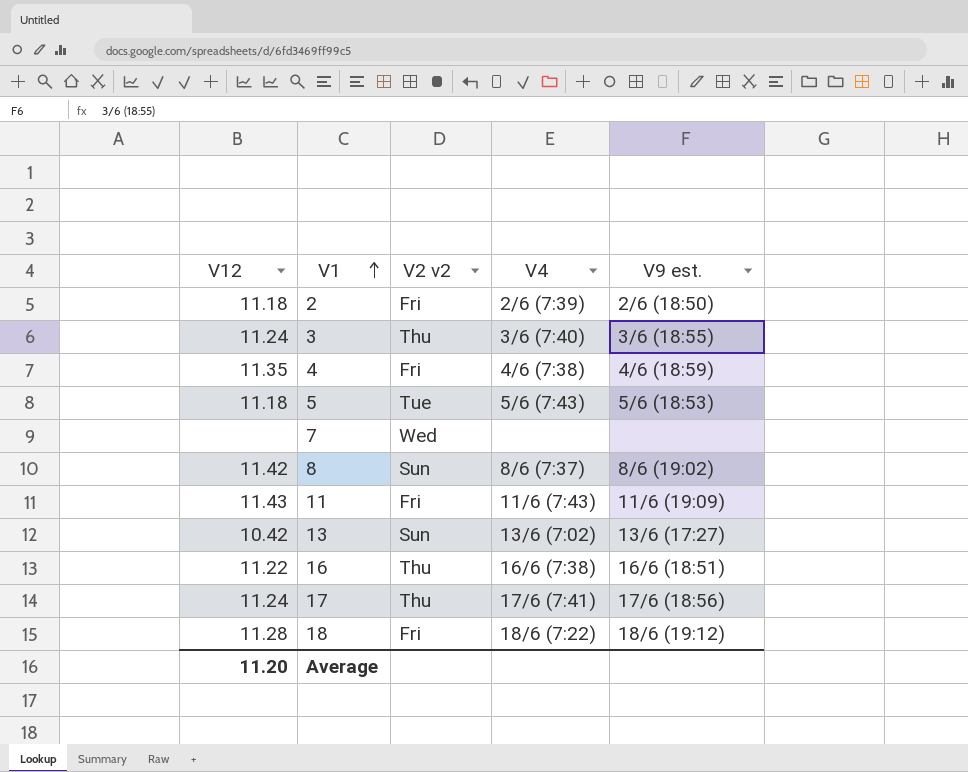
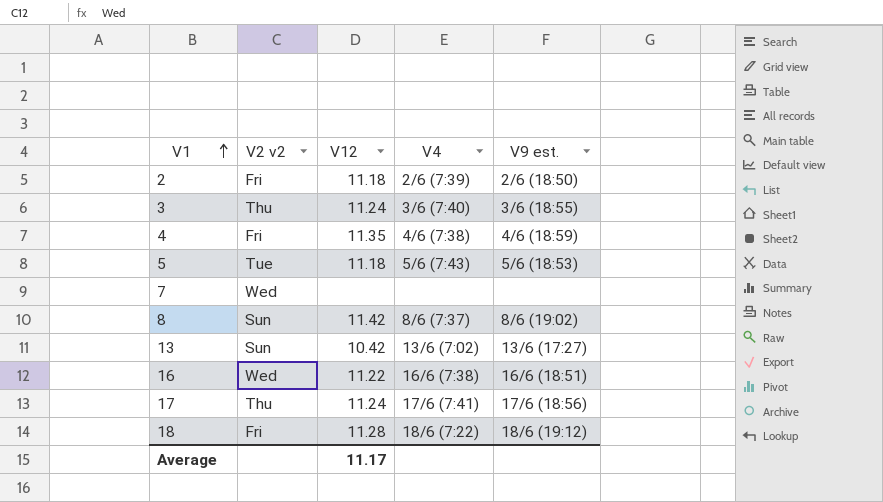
column V12 | position: 1 -> 3
row 11: 11.43 | Fri | 11/6 (7:43) | 11/6 (19:09) -> none
16 | V2 v2: Thu -> Wed
Average | V12: 11.20 -> 11.17

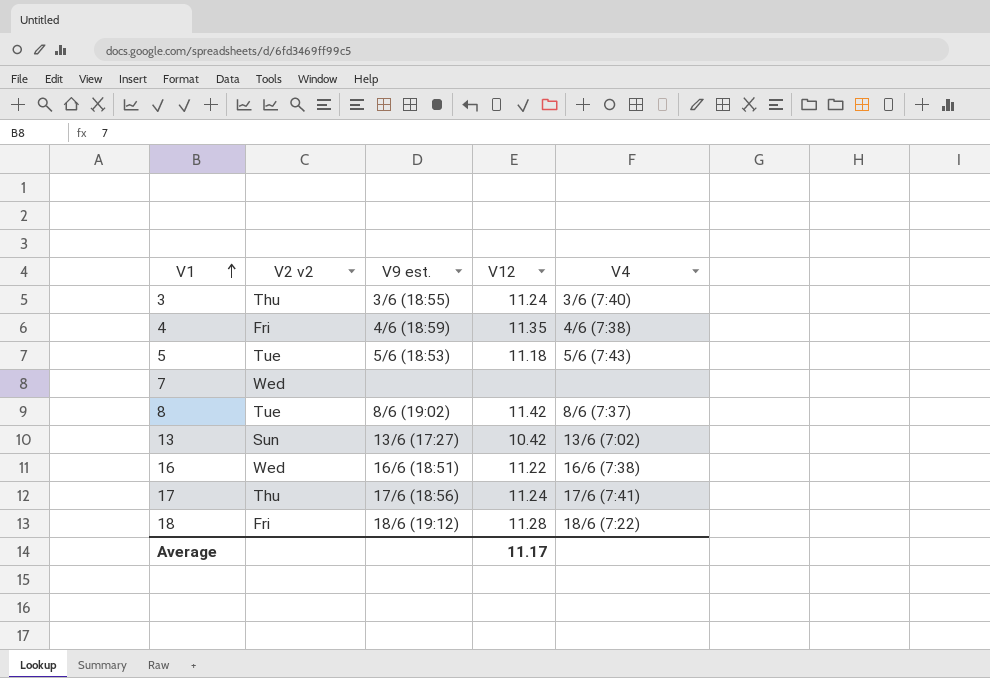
column V9 est. | position: 5 -> 3
row 2: Fri | 11.18 | 2/6 (7:39) | 2/6 (18:50) -> none
8 | V2 v2: Sun -> Tue

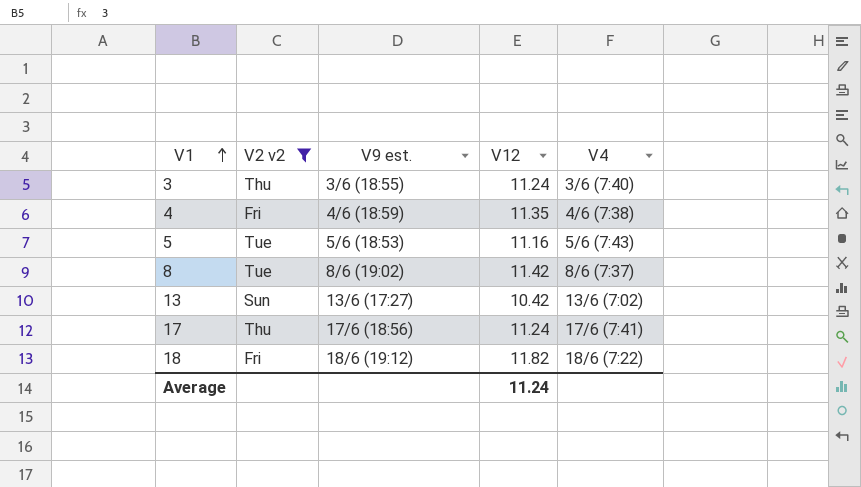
filter: none -> V2 v2 != Wed
5 | V12: 11.18 -> 11.16
18 | V12: 11.28 -> 11.82
Average | V12: 11.17 -> 11.24

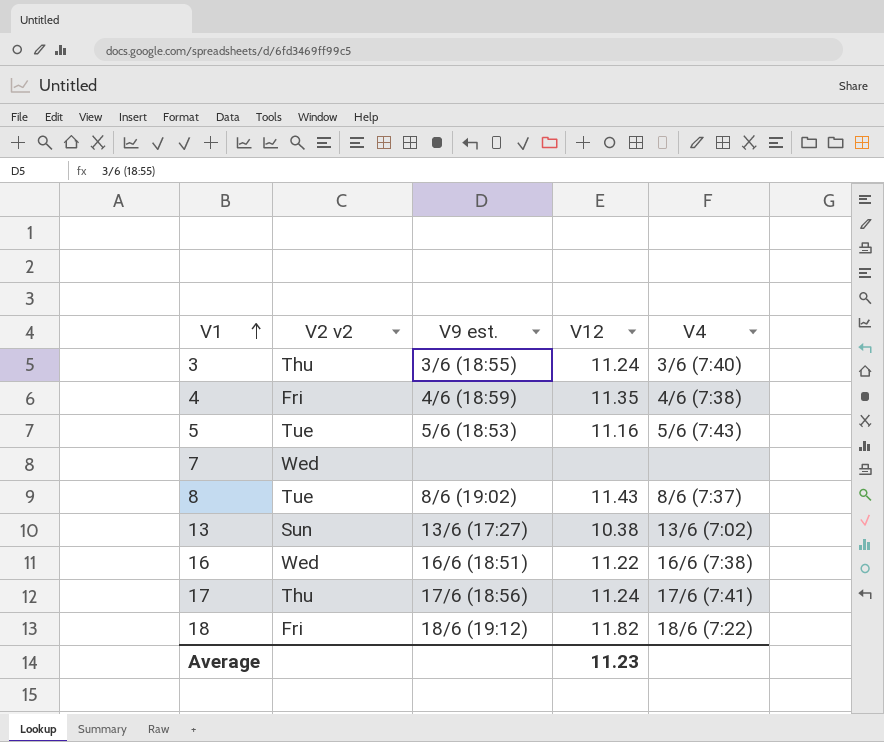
filter: V2 v2 != Wed -> none
8 | V12: 11.42 -> 11.43
13 | V12: 10.42 -> 10.38
Average | V12: 11.24 -> 11.23

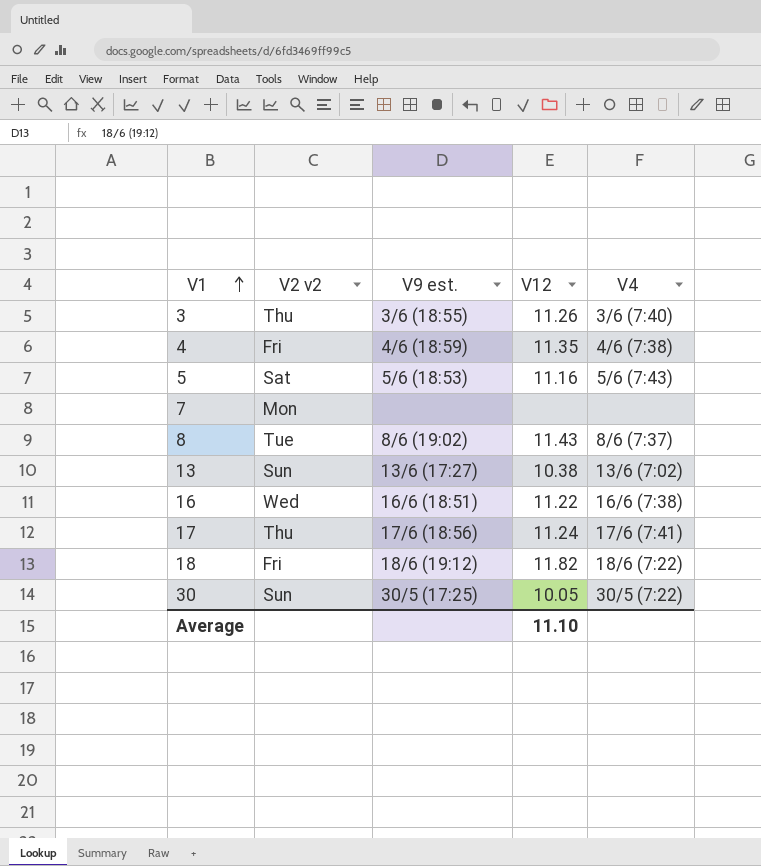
3 | V12: 11.24 -> 11.26
5 | V2 v2: Tue -> Sat
7 | V2 v2: Wed -> Mon
row 30: none -> Sun | 30/5 (17:25) | 10.05 | 30/5 (7:22)
Average | V12: 11.23 -> 11.10

